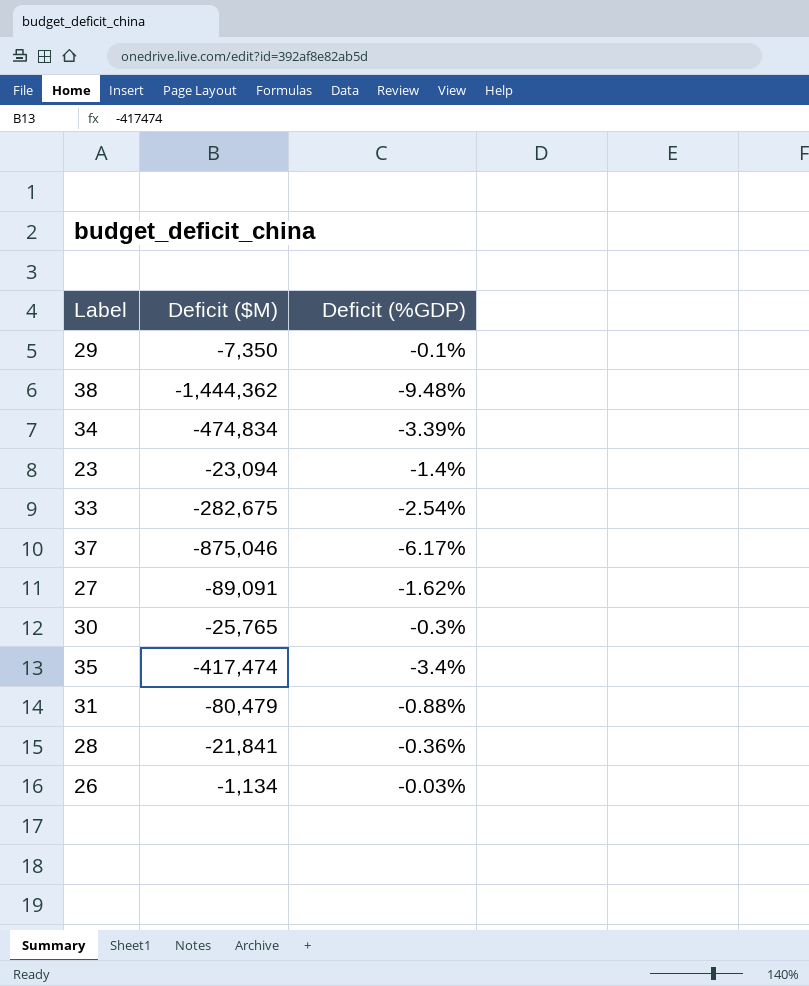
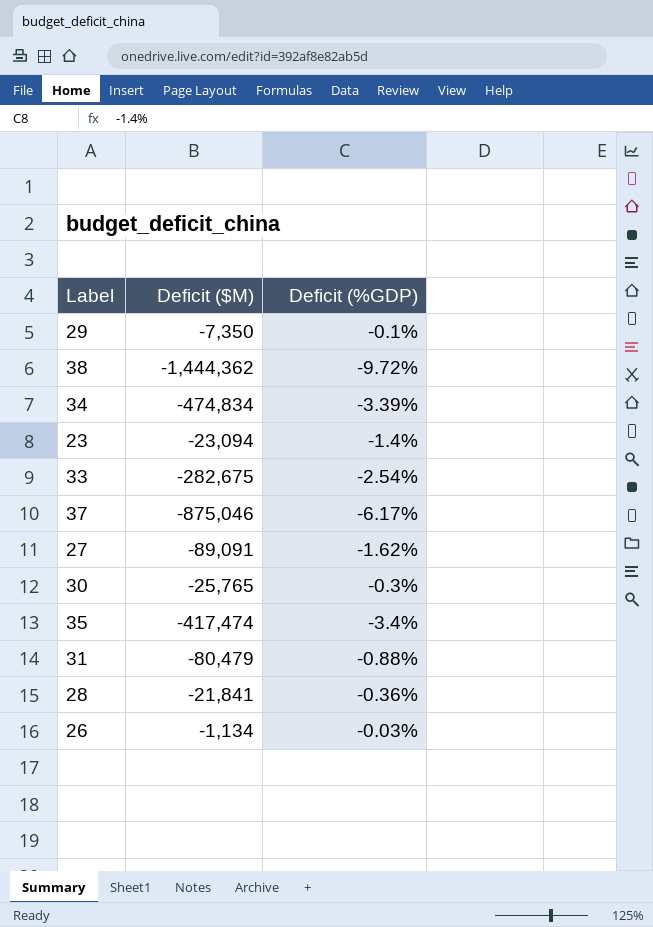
38 | Deficit (%GDP): -9.48% -> -9.72%

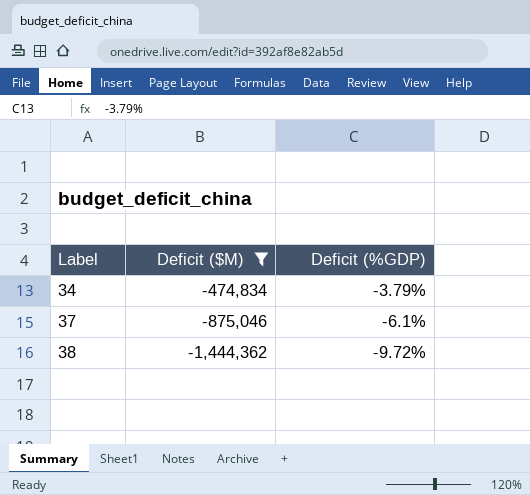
filter: none -> Deficit ($M) <= -474,834
row order: none -> Label ascending
34 | Deficit (%GDP): -3.39% -> -3.79%
37 | Deficit (%GDP): -6.17% -> -6.1%

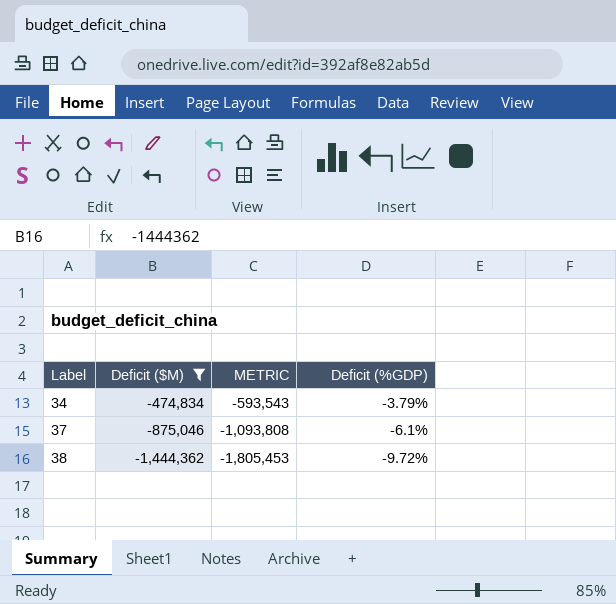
column METRIC | formula: none -> [Deficit ($M)] * 1.25

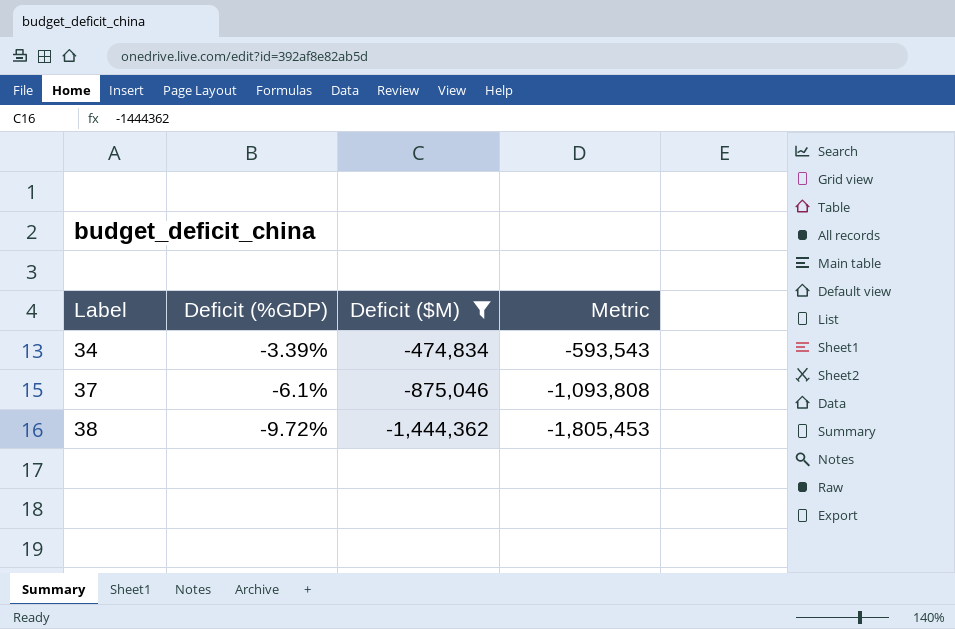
column Deficit (%GDP) | position: 4 -> 2
column name: METRIC -> Metric
34 | Deficit (%GDP): -3.79% -> -3.39%

